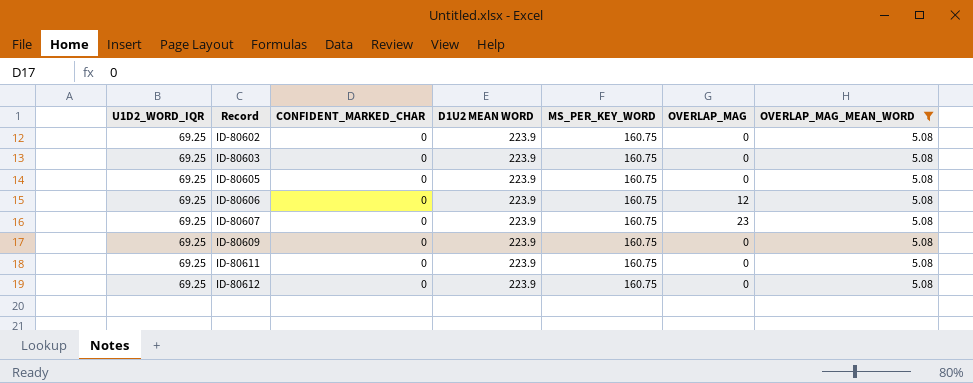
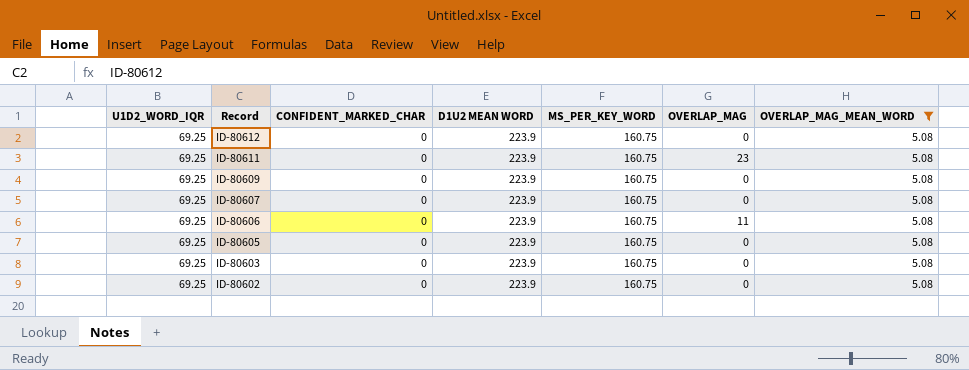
row order: Record ascending -> Record descending
ID-80611 | OVERLAP_MAG: 0 -> 23
ID-80607 | OVERLAP_MAG: 23 -> 0
ID-80606 | OVERLAP_MAG: 12 -> 11

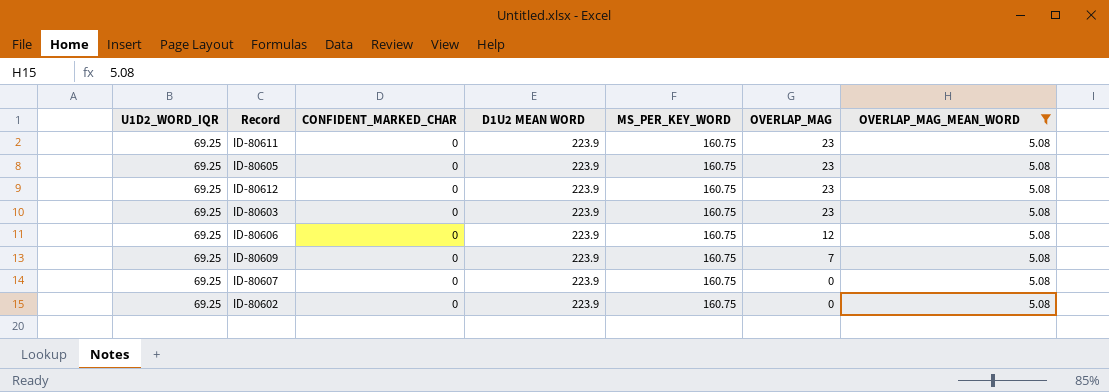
row order: Record descending -> OVERLAP_MAG descending
ID-80605 | OVERLAP_MAG: 0 -> 23
ID-80612 | OVERLAP_MAG: 0 -> 23
ID-80603 | OVERLAP_MAG: 0 -> 23
ID-80606 | OVERLAP_MAG: 11 -> 12
ID-80609 | OVERLAP_MAG: 0 -> 7

